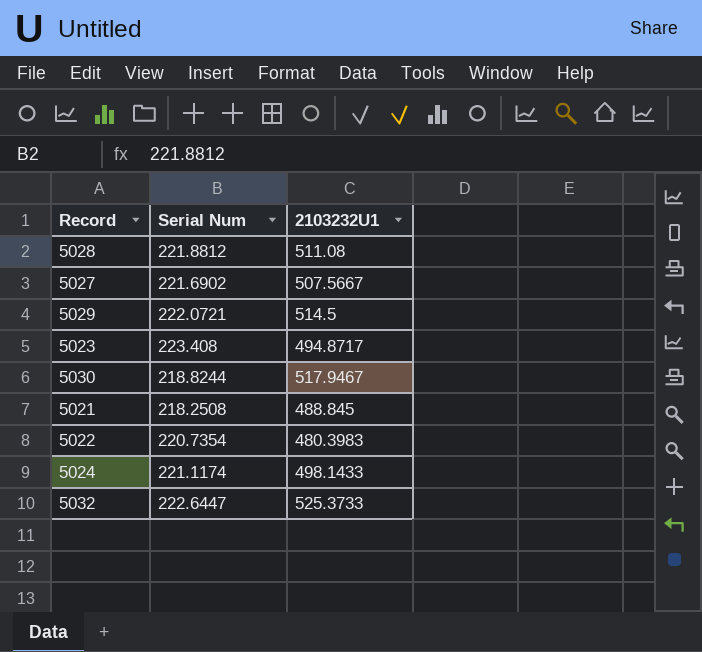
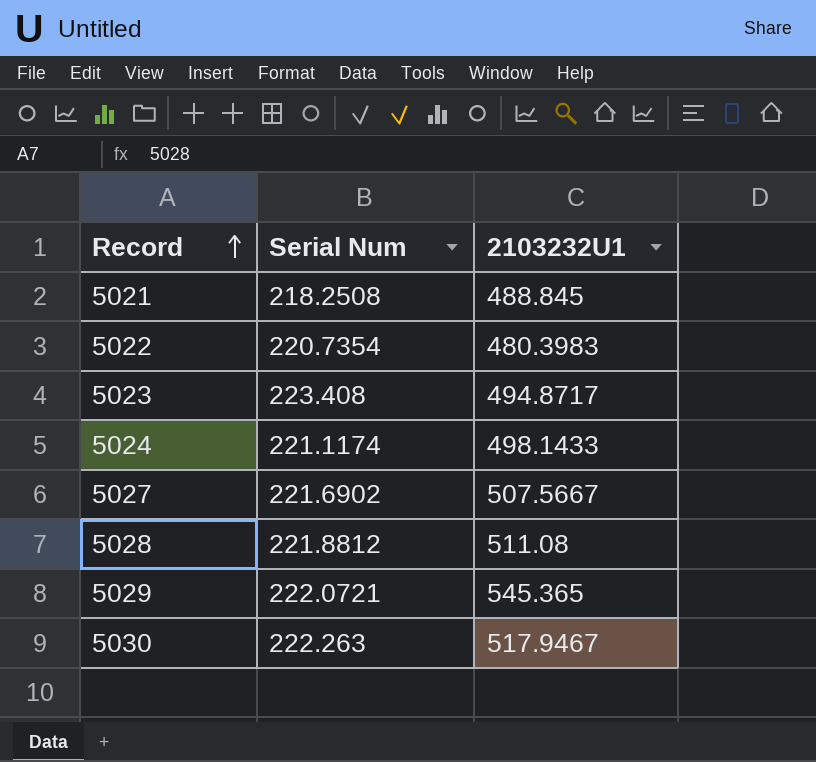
row order: none -> Record ascending
row 5032: 222.6447 | 525.3733 -> none
5029 | 2103232U1: 514.5 -> 545.365
5030 | Serial Num: 218.8244 -> 222.263

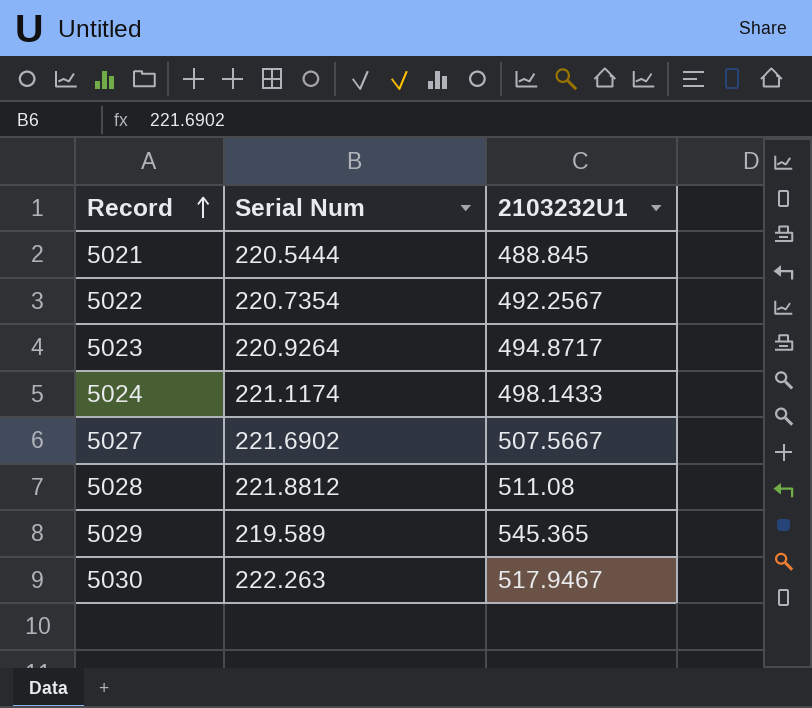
5021 | Serial Num: 218.2508 -> 220.5444
5022 | 2103232U1: 480.3983 -> 492.2567
5023 | Serial Num: 223.408 -> 220.9264
5029 | Serial Num: 222.0721 -> 219.589

